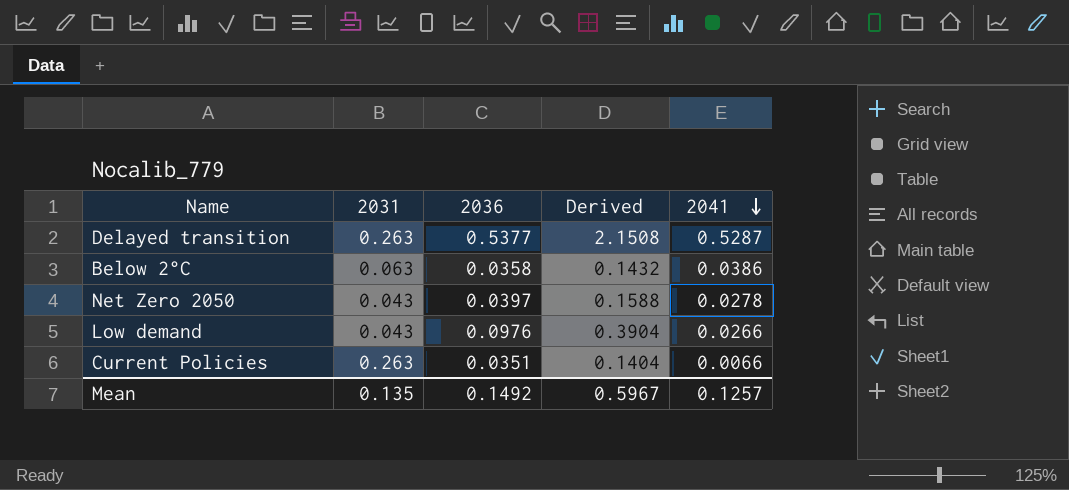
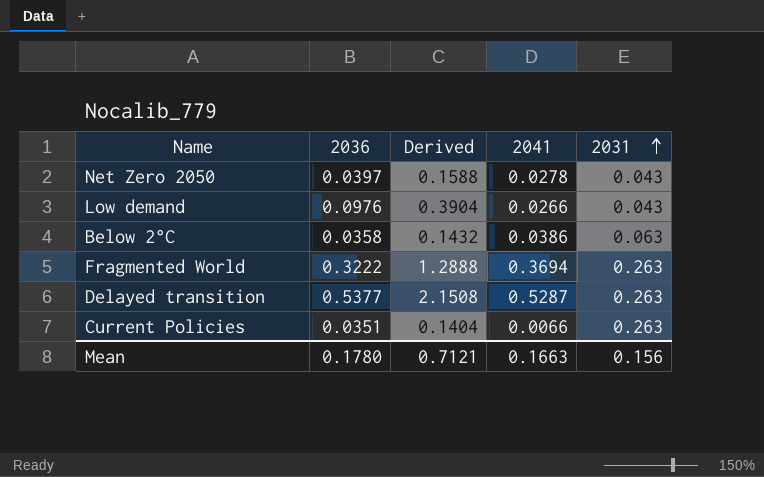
row order: 2041 descending -> 2031 ascending
column 2031 | position: 2 -> 5
row Fragmented World: none -> 0.3222 | 1.2888 | 0.3694 | 0.263
Mean | 2036: 0.1492 -> 0.1780
Mean | Derived: 0.5967 -> 0.7121
Mean | 2041: 0.1257 -> 0.1663
Mean | 2031: 0.135 -> 0.156

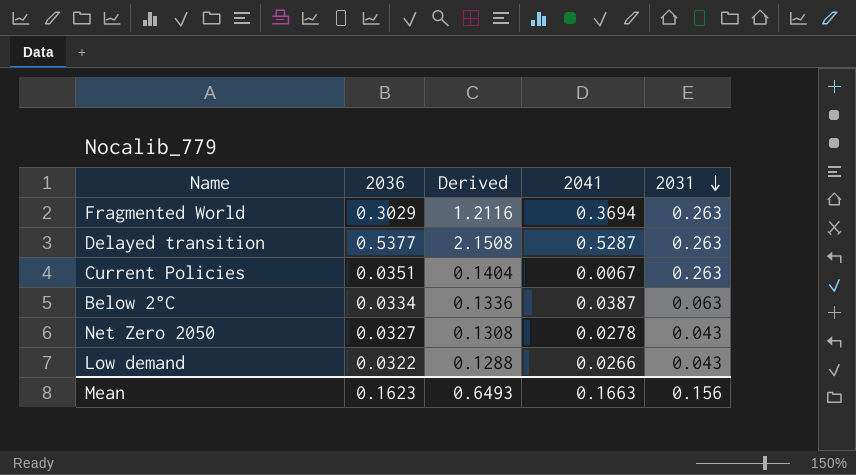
row order: 2031 ascending -> 2031 descending
Fragmented World | 2036: 0.3222 -> 0.3029
Fragmented World | Derived: 1.2888 -> 1.2116
Current Policies | 2041: 0.0066 -> 0.0067
Below 2°C | 2036: 0.0358 -> 0.0334
Below 2°C | Derived: 0.1432 -> 0.1336
Below 2°C | 2041: 0.0386 -> 0.0387
Net Zero 2050 | 2036: 0.0397 -> 0.0327
Net Zero 2050 | Derived: 0.1588 -> 0.1308
Low demand | 2036: 0.0976 -> 0.0322
Low demand | Derived: 0.3904 -> 0.1288
Mean | 2036: 0.1780 -> 0.1623
Mean | Derived: 0.7121 -> 0.6493

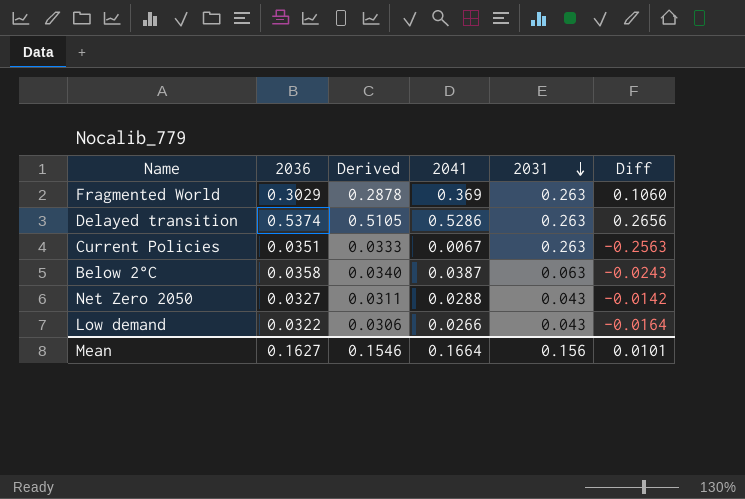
column Derived | formula: [2036] * 4 -> [2036] * 0.95
column Diff | formula: none -> [2041] - [2031]
Fragmented World | 2041: 0.3694 -> 0.369
Delayed transition | 2036: 0.5377 -> 0.5374
Delayed transition | 2041: 0.5287 -> 0.5286
Below 2°C | 2036: 0.0334 -> 0.0358
Net Zero 2050 | 2041: 0.0278 -> 0.0288
Mean | 2036: 0.1623 -> 0.1627
Mean | Derived: 0.6493 -> 0.1546
Mean | 2041: 0.1663 -> 0.1664

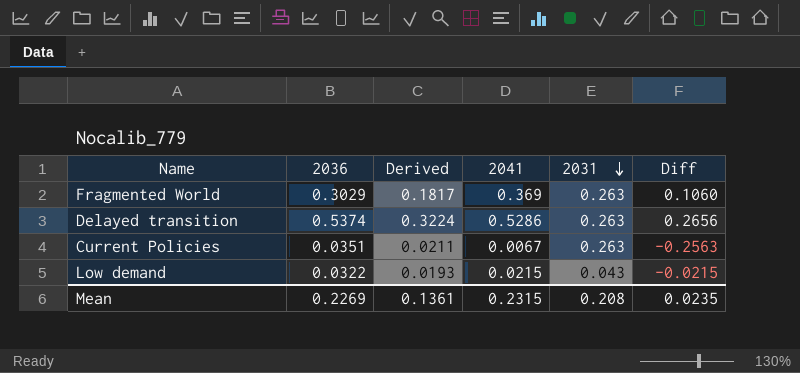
column Derived | formula: [2036] * 0.95 -> [2036] * 0.6
row Below 2°C: 0.0358 | 0.0340 | 0.0387 | 0.063 | -0.0243 -> none
row Net Zero 2050: 0.0327 | 0.0311 | 0.0288 | 0.043 | -0.0142 -> none
Low demand | 2041: 0.0266 -> 0.0215
Low demand | Diff: -0.0164 -> -0.0215
Mean | 2036: 0.1627 -> 0.2269
Mean | Derived: 0.1546 -> 0.1361
Mean | 2041: 0.1664 -> 0.2315
Mean | 2031: 0.156 -> 0.208
Mean | Diff: 0.0101 -> 0.0235

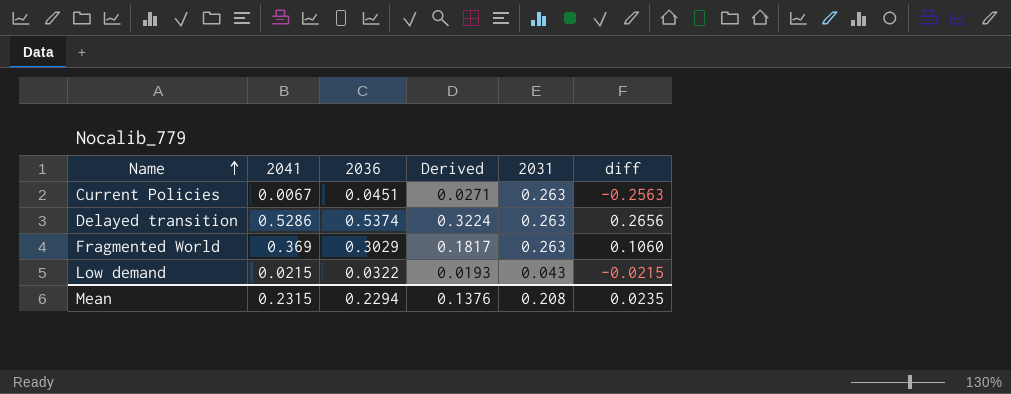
row order: 2031 descending -> Name ascending
column 2041 | position: 4 -> 2
column name: Diff -> diff
Current Policies | 2036: 0.0351 -> 0.0451
Current Policies | Derived: 0.0211 -> 0.0271
Mean | 2036: 0.2269 -> 0.2294
Mean | Derived: 0.1361 -> 0.1376

